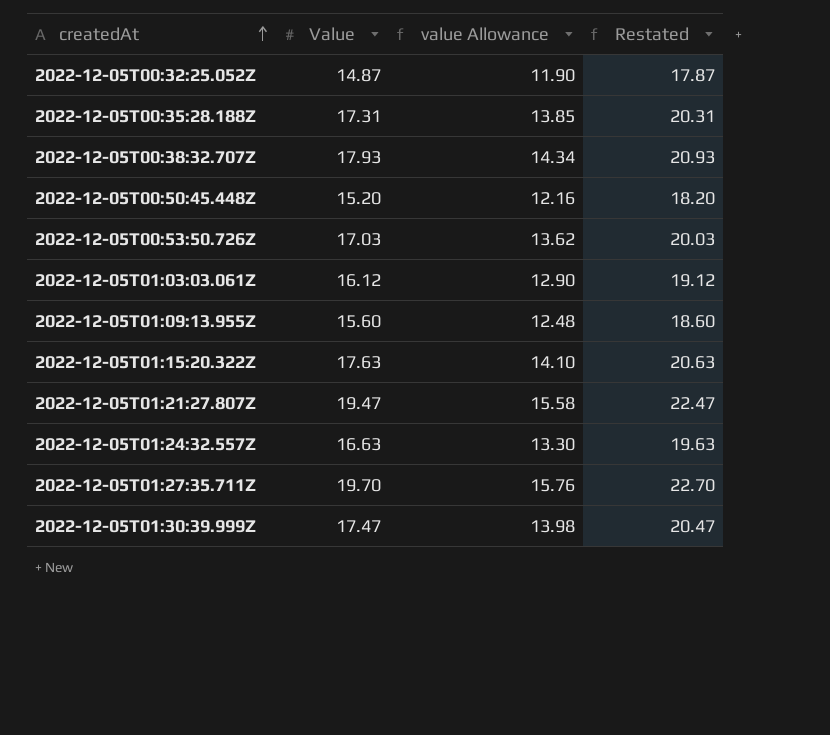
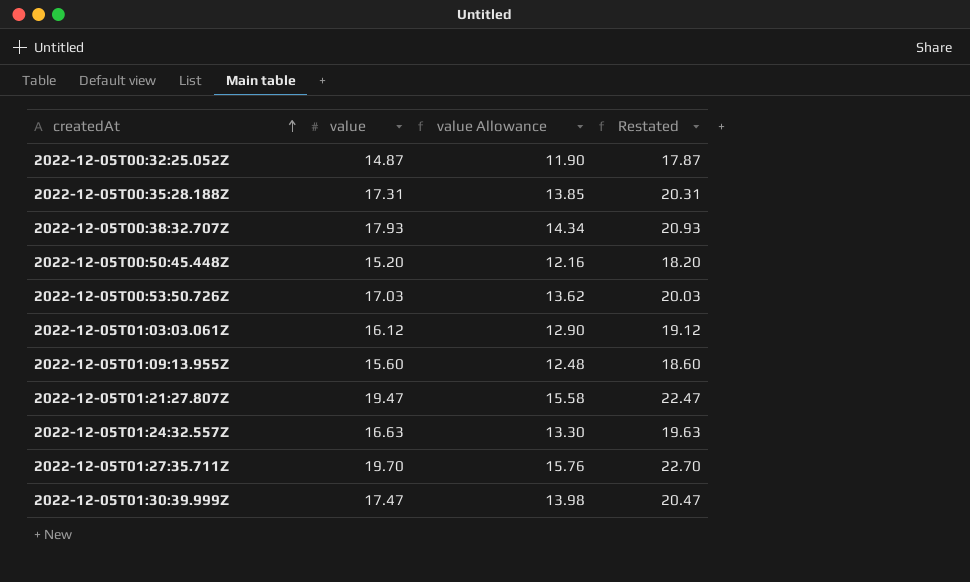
column name: Value -> value
row 2022-12-05T01:15:20.322Z: 17.63 | 14.10 | 20.63 -> none

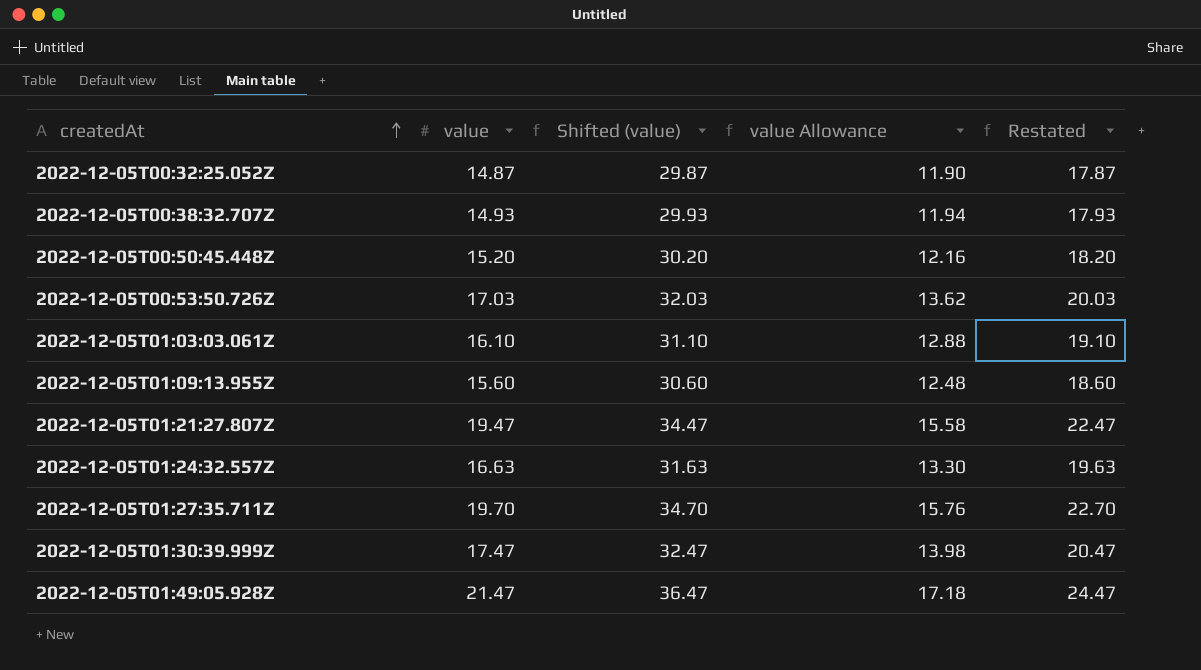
column Shifted (value) | formula: none -> [value] + 15
row 2022-12-05T00:35:28.188Z: 17.31 | 13.85 | 20.31 -> none
2022-12-05T00:38:32.707Z | value: 17.93 -> 14.93
2022-12-05T00:38:32.707Z | value Allowance: 14.34 -> 11.94
2022-12-05T00:38:32.707Z | Restated: 20.93 -> 17.93
2022-12-05T01:03:03.061Z | value: 16.12 -> 16.10
2022-12-05T01:03:03.061Z | value Allowance: 12.90 -> 12.88
2022-12-05T01:03:03.061Z | Restated: 19.12 -> 19.10
row 2022-12-05T01:49:05.928Z: none -> 21.47 | 36.47 | 17.18 | 24.47

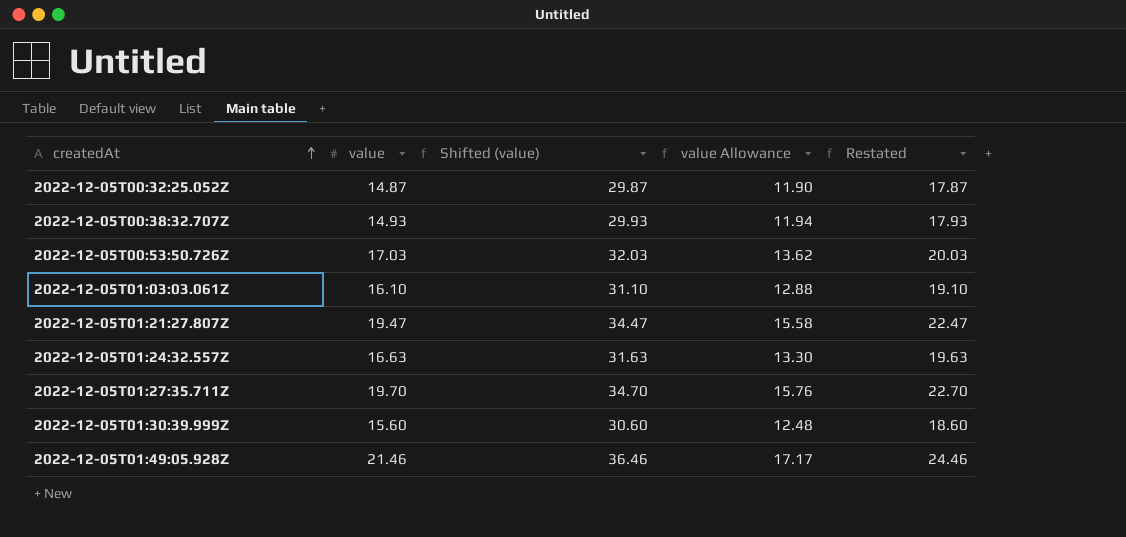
row 2022-12-05T00:50:45.448Z: 15.20 | 30.20 | 12.16 | 18.20 -> none
row 2022-12-05T01:09:13.955Z: 15.60 | 30.60 | 12.48 | 18.60 -> none
2022-12-05T01:30:39.999Z | value: 17.47 -> 15.60
2022-12-05T01:30:39.999Z | Shifted (value): 32.47 -> 30.60
2022-12-05T01:30:39.999Z | value Allowance: 13.98 -> 12.48
2022-12-05T01:30:39.999Z | Restated: 20.47 -> 18.60
2022-12-05T01:49:05.928Z | value: 21.47 -> 21.46
2022-12-05T01:49:05.928Z | Shifted (value): 36.47 -> 36.46
2022-12-05T01:49:05.928Z | value Allowance: 17.18 -> 17.17
2022-12-05T01:49:05.928Z | Restated: 24.47 -> 24.46

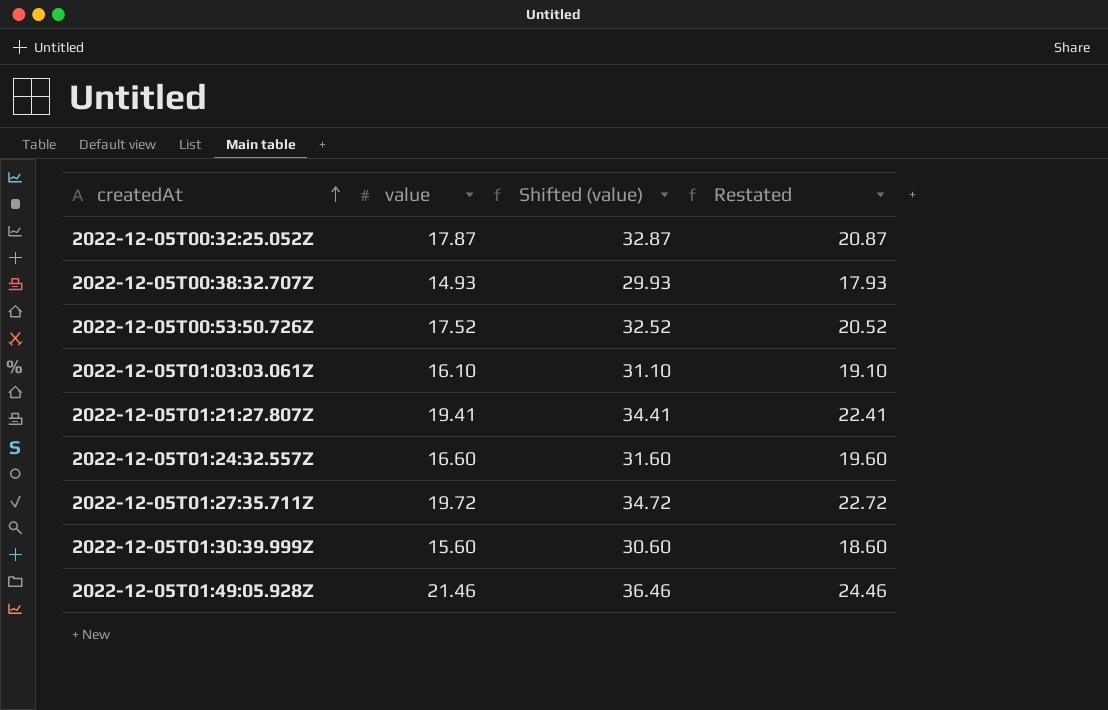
column value Allowance | formula: [value] * 0.8 -> none
2022-12-05T00:32:25.052Z | value: 14.87 -> 17.87
2022-12-05T00:32:25.052Z | Shifted (value): 29.87 -> 32.87
2022-12-05T00:32:25.052Z | Restated: 17.87 -> 20.87
2022-12-05T00:53:50.726Z | value: 17.03 -> 17.52
2022-12-05T00:53:50.726Z | Shifted (value): 32.03 -> 32.52
2022-12-05T00:53:50.726Z | Restated: 20.03 -> 20.52
2022-12-05T01:21:27.807Z | value: 19.47 -> 19.41
2022-12-05T01:21:27.807Z | Shifted (value): 34.47 -> 34.41
2022-12-05T01:21:27.807Z | Restated: 22.47 -> 22.41
2022-12-05T01:24:32.557Z | value: 16.63 -> 16.60
2022-12-05T01:24:32.557Z | Shifted (value): 31.63 -> 31.60
2022-12-05T01:24:32.557Z | Restated: 19.63 -> 19.60
2022-12-05T01:27:35.711Z | value: 19.70 -> 19.72
2022-12-05T01:27:35.711Z | Shifted (value): 34.70 -> 34.72
2022-12-05T01:27:35.711Z | Restated: 22.70 -> 22.72

